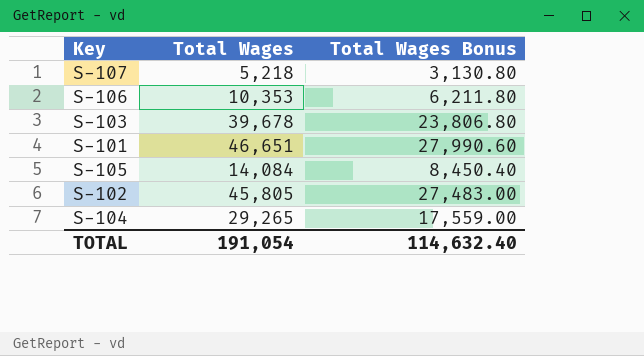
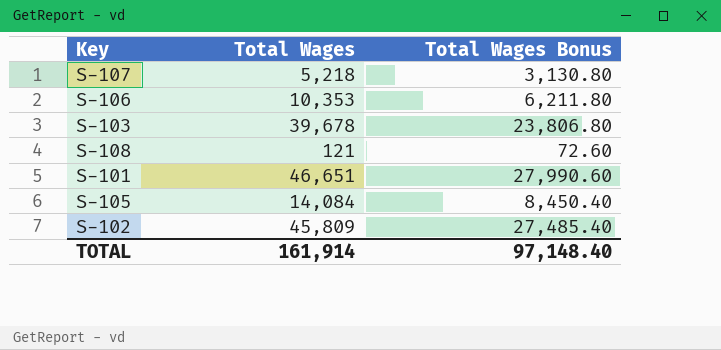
row S-104: 29,265 | 17,559.00 -> none
row S-108: none -> 121 | 72.60
S-102 | Total Wages: 45,805 -> 45,809
S-102 | Total Wages Bonus: 27,483.00 -> 27,485.40
TOTAL | Total Wages: 191,054 -> 161,914
TOTAL | Total Wages Bonus: 114,632.40 -> 97,148.40

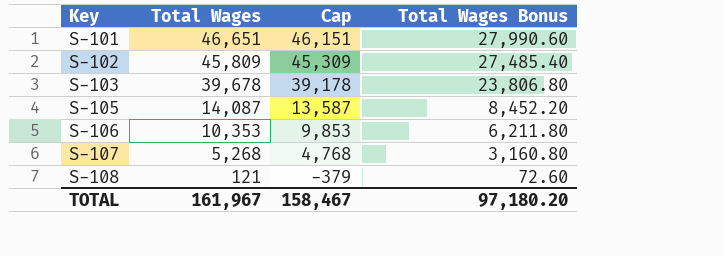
row order: none -> Key ascending
column Cap | formula: none -> [Total Wages] - 500
S-105 | Total Wages: 14,084 -> 14,087
S-105 | Total Wages Bonus: 8,450.40 -> 8,452.20
S-107 | Total Wages: 5,218 -> 5,268
S-107 | Total Wages Bonus: 3,130.80 -> 3,160.80
TOTAL | Total Wages: 161,914 -> 161,967
TOTAL | Total Wages Bonus: 97,148.40 -> 97,180.20

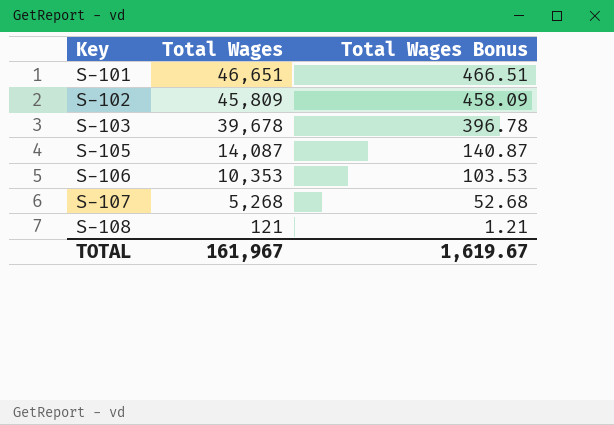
column Cap | formula: [Total Wages] - 500 -> none
column Total Wages Bonus | formula: [Total Wages] * 0.6 -> [Total Wages] * 0.01
TOTAL | Total Wages Bonus: 97,180.20 -> 1,619.67

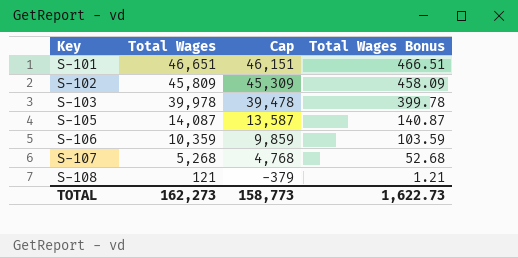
column Cap | formula: none -> [Total Wages] - 500
S-103 | Total Wages: 39,678 -> 39,978
S-103 | Total Wages Bonus: 396.78 -> 399.78
S-106 | Total Wages: 10,353 -> 10,359
S-106 | Total Wages Bonus: 103.53 -> 103.59
TOTAL | Total Wages: 161,967 -> 162,273
TOTAL | Total Wages Bonus: 1,619.67 -> 1,622.73

